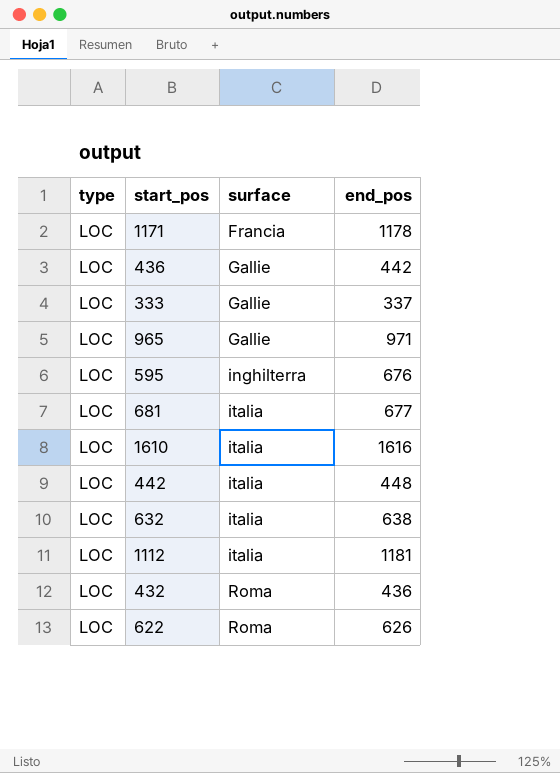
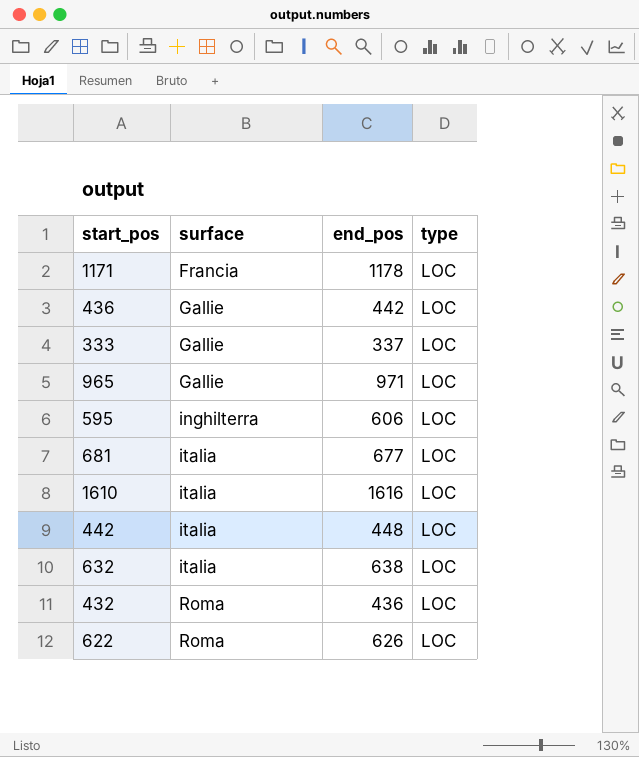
column type | position: 1 -> 4
row 1112: LOC | italia | 1181 -> none
595 | end_pos: 676 -> 606

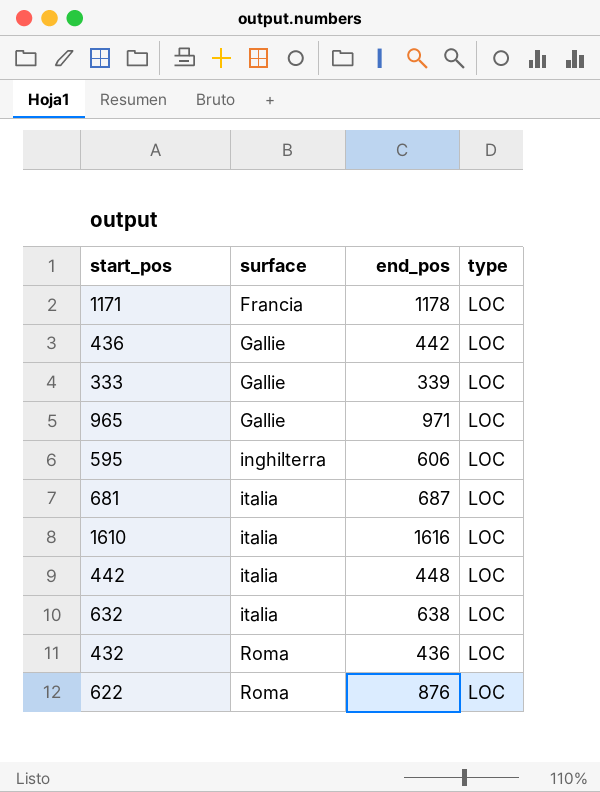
333 | end_pos: 337 -> 339
681 | end_pos: 677 -> 687
622 | end_pos: 626 -> 876

